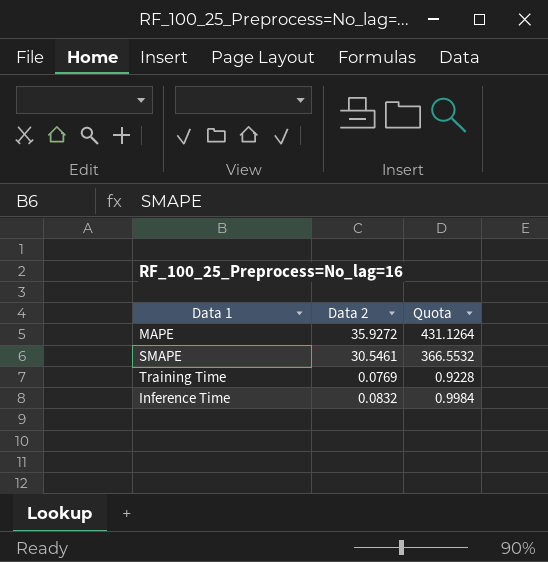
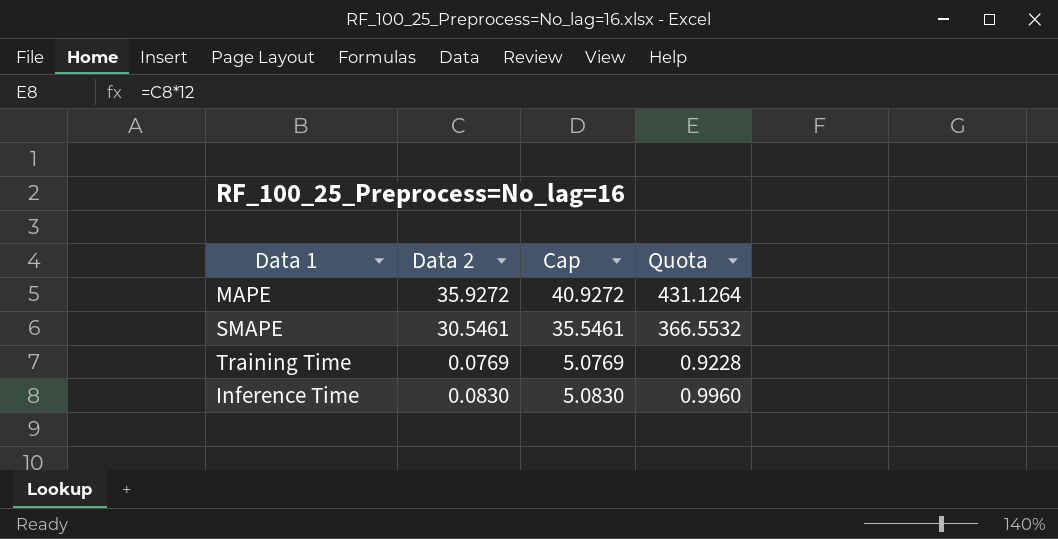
column Cap | formula: none -> [Data 2] + 5
Inference Time | Data 2: 0.0832 -> 0.0830
Inference Time | Quota: 0.9984 -> 0.9960

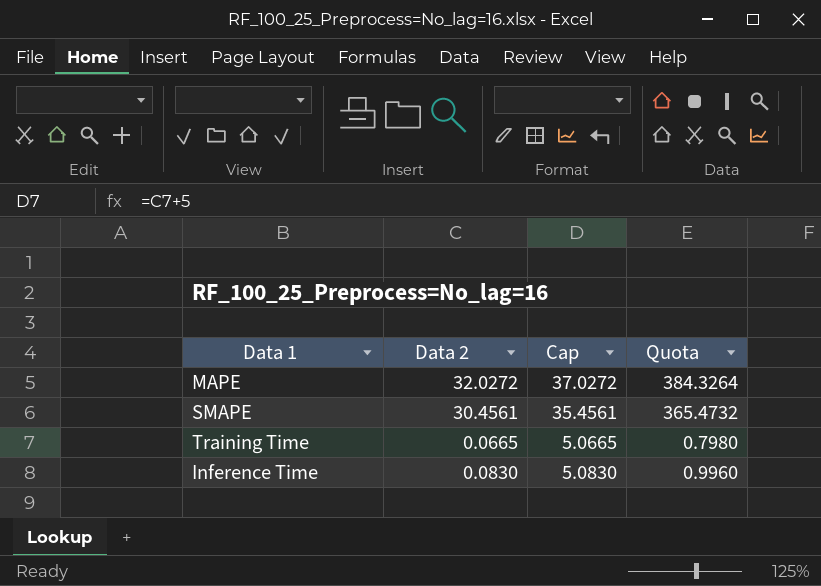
MAPE | Data 2: 35.9272 -> 32.0272
MAPE | Cap: 40.9272 -> 37.0272
MAPE | Quota: 431.1264 -> 384.3264
SMAPE | Data 2: 30.5461 -> 30.4561
SMAPE | Cap: 35.5461 -> 35.4561
SMAPE | Quota: 366.5532 -> 365.4732
Training Time | Data 2: 0.0769 -> 0.0665
Training Time | Cap: 5.0769 -> 5.0665
Training Time | Quota: 0.9228 -> 0.7980

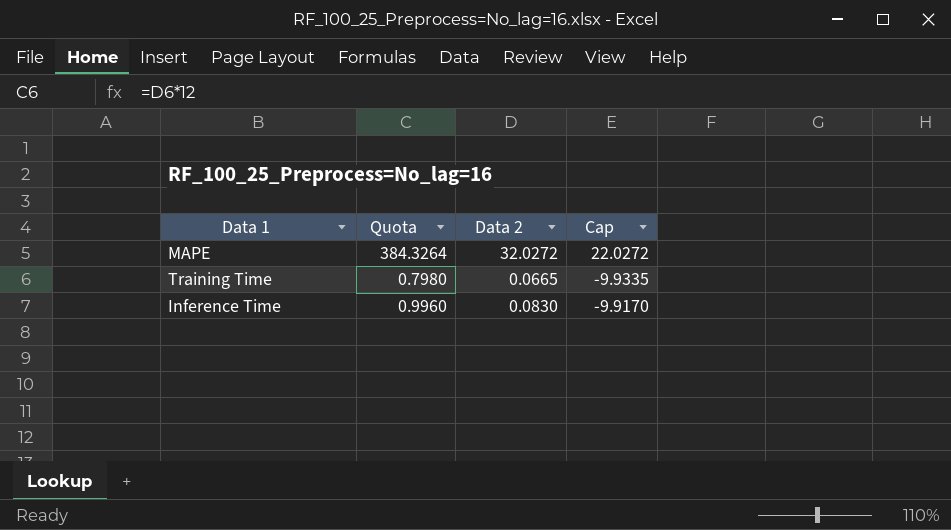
column Quota | position: 4 -> 2
column Cap | formula: [Data 2] + 5 -> [Data 2] - 10
row SMAPE: 30.4561 | 35.4561 | 365.4732 -> none

